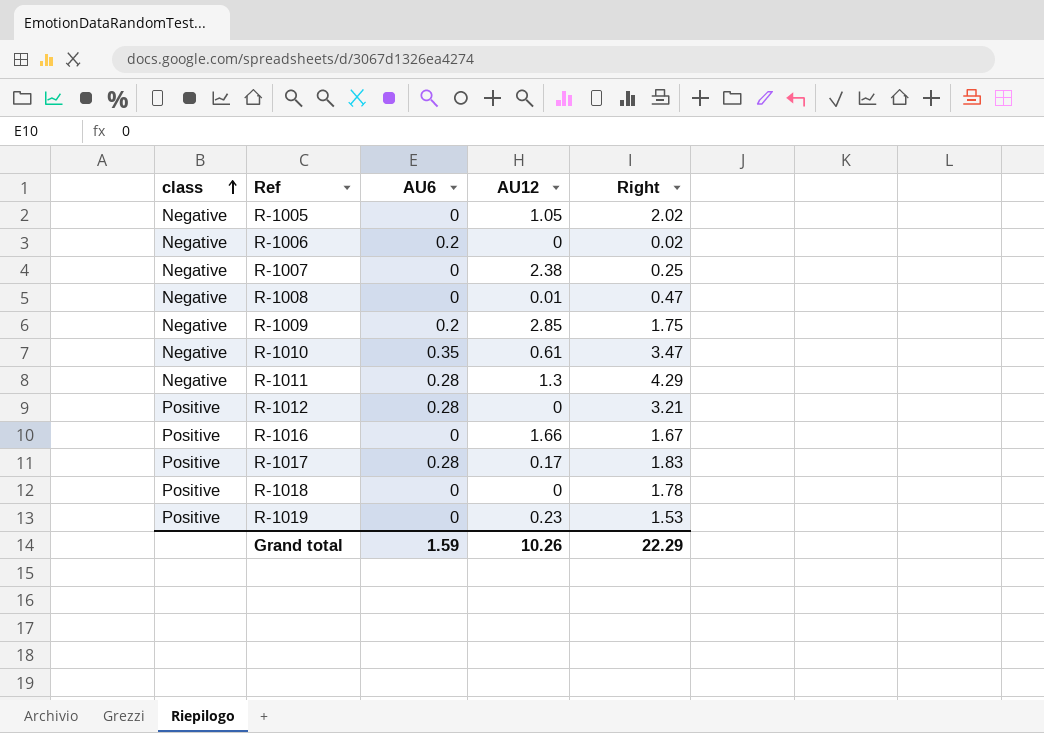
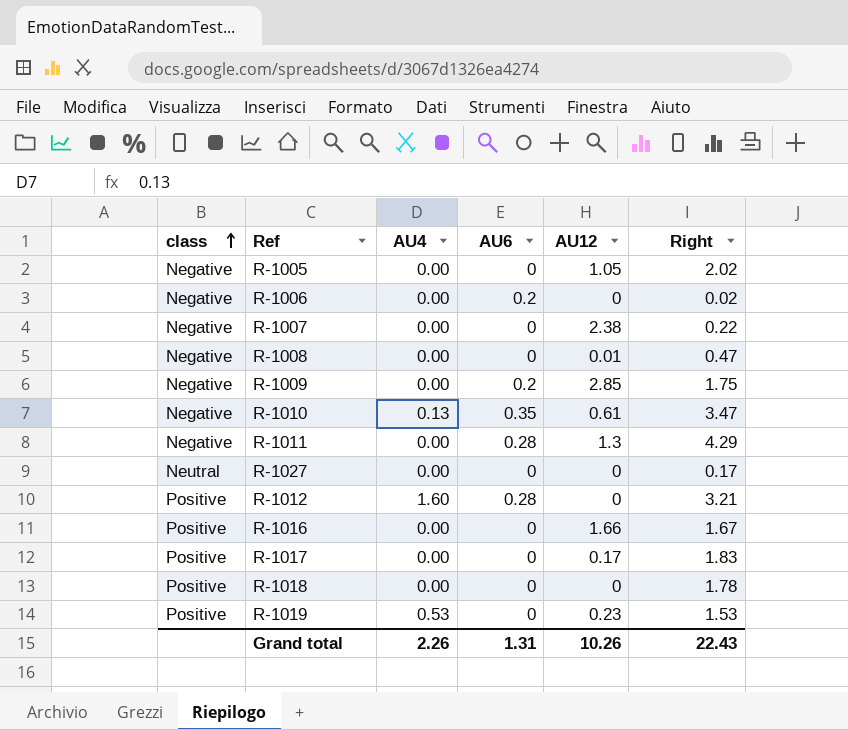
column AU4 | position: none -> 3
R-1007 | Right: 0.25 -> 0.22
row R-1027: none -> Neutral | 0.00 | 0 | 0 | 0.17
R-1017 | AU6: 0.28 -> 0
Grand total | AU6: 1.59 -> 1.31
Grand total | Right: 22.29 -> 22.43

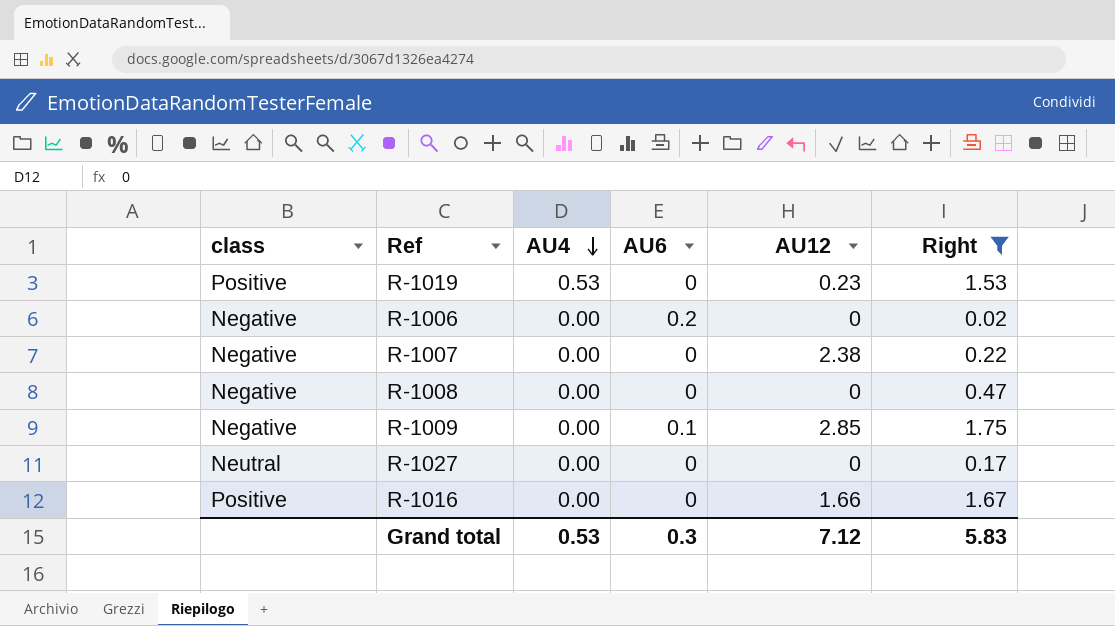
filter: none -> Right <= 1.75
row order: class ascending -> AU4 descending
R-1008 | AU12: 0.01 -> 0
R-1009 | AU6: 0.2 -> 0.1
Grand total | AU4: 2.26 -> 0.53
Grand total | AU6: 1.31 -> 0.3
Grand total | AU12: 10.26 -> 7.12
Grand total | Right: 22.43 -> 5.83

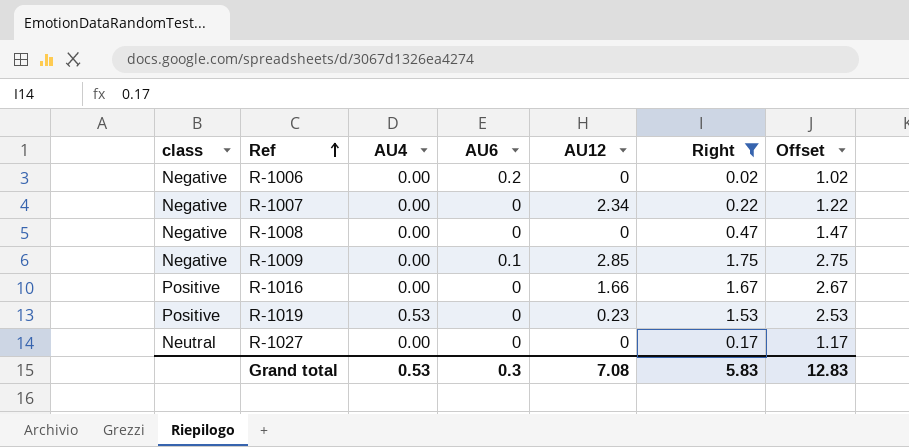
row order: AU4 descending -> Ref ascending
column Offset | formula: none -> [Right] + 1
R-1007 | AU12: 2.38 -> 2.34
Grand total | AU12: 7.12 -> 7.08

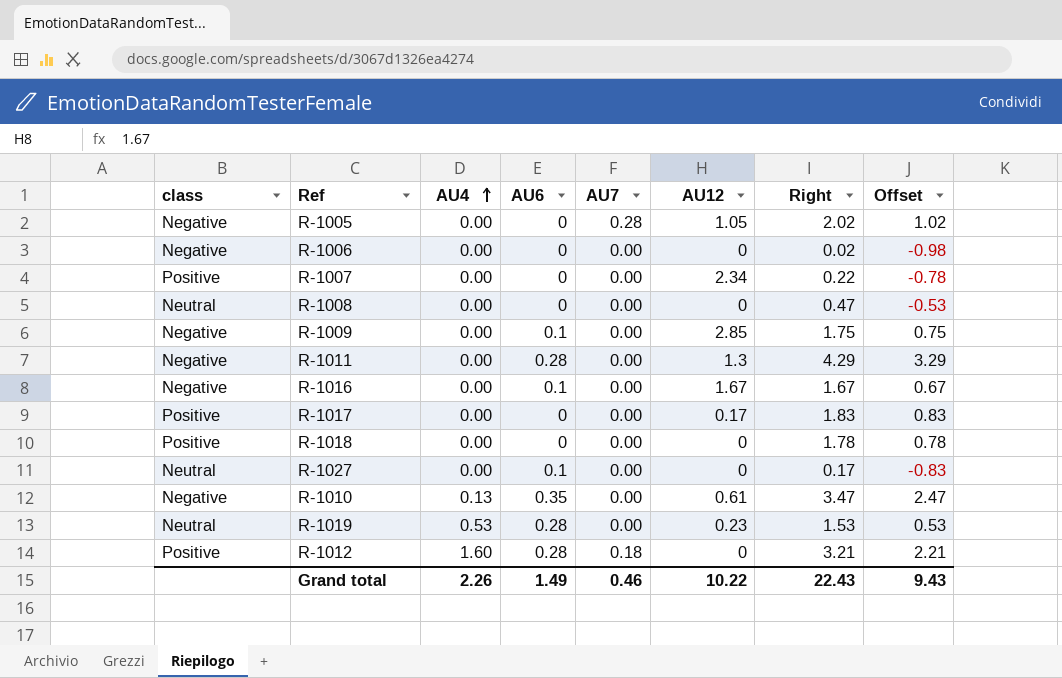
filter: Right <= 1.75 -> none
row order: Ref ascending -> AU4 ascending
column AU7 | position: none -> 5
column Offset | formula: [Right] + 1 -> [Right] - 1
R-1006 | AU6: 0.2 -> 0
R-1007 | class: Negative -> Positive
R-1008 | class: Negative -> Neutral
R-1016 | class: Positive -> Negative
R-1016 | AU6: 0 -> 0.1
R-1016 | AU12: 1.66 -> 1.67
R-1027 | AU6: 0 -> 0.1
R-1019 | class: Positive -> Neutral
R-1019 | AU6: 0 -> 0.28
Grand total | AU4: 0.53 -> 2.26
Grand total | AU6: 0.3 -> 1.49
Grand total | AU12: 7.08 -> 10.22
Grand total | Right: 5.83 -> 22.43
Grand total | Offset: 12.83 -> 9.43

